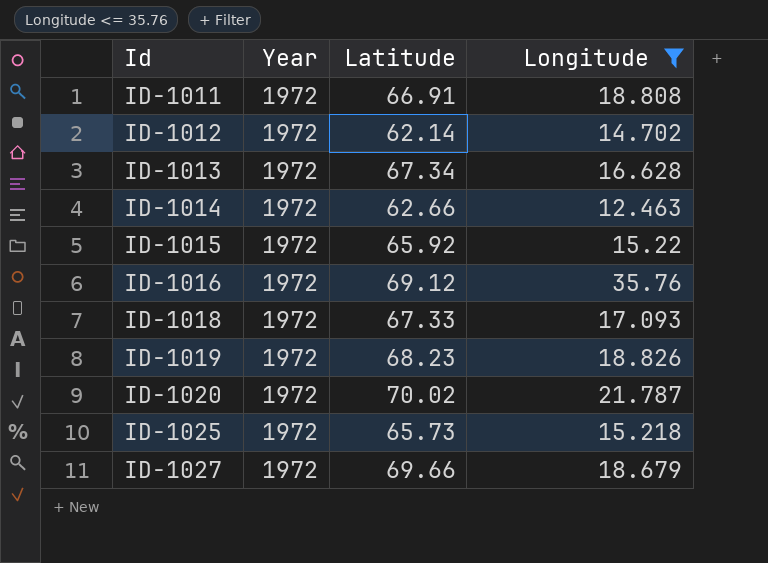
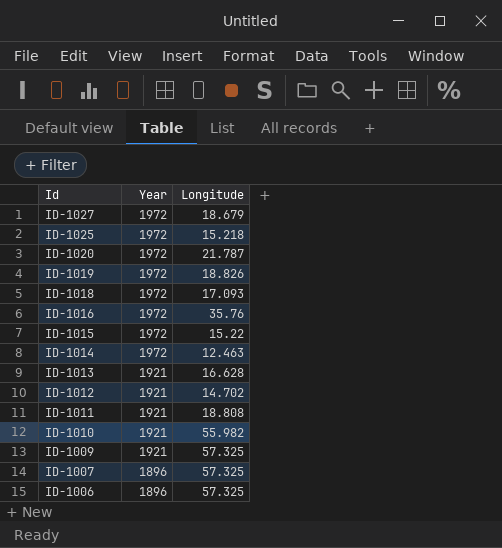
filter: Longitude <= 35.76 -> none
row order: Id ascending -> Id descending
column Latitude | position: 3 -> none
ID-1013 | Year: 1972 -> 1921
ID-1012 | Year: 1972 -> 1921
ID-1011 | Year: 1972 -> 1921

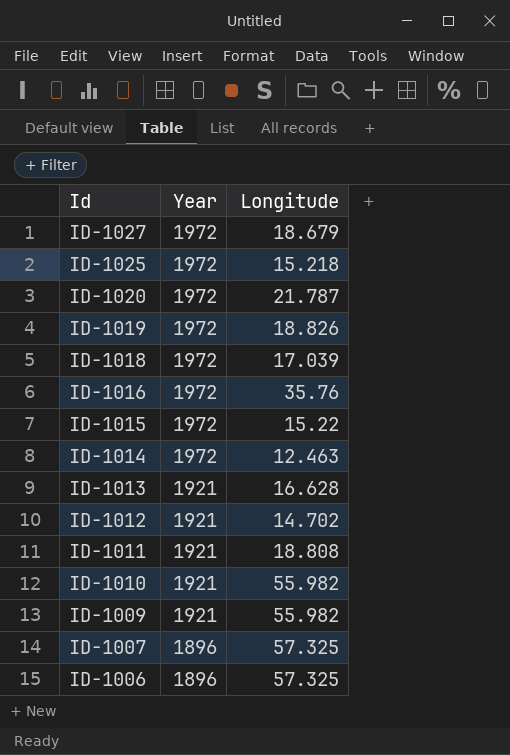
ID-1018 | Longitude: 17.093 -> 17.039
ID-1009 | Longitude: 57.325 -> 55.982

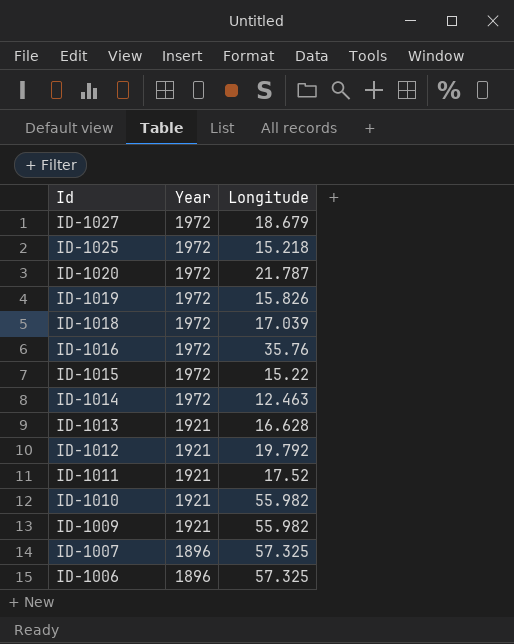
ID-1019 | Longitude: 18.826 -> 15.826
ID-1012 | Longitude: 14.702 -> 19.792
ID-1011 | Longitude: 18.808 -> 17.52

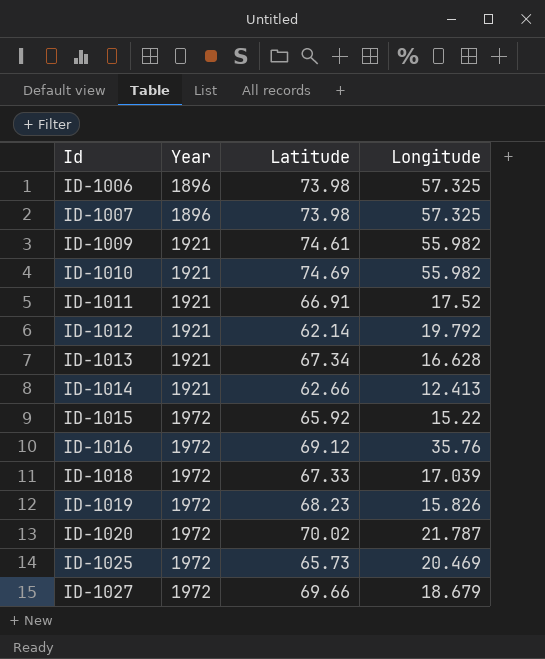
row order: Id descending -> Id ascending
column Latitude | position: none -> 3
ID-1014 | Year: 1972 -> 1921
ID-1014 | Longitude: 12.463 -> 12.413
ID-1025 | Longitude: 15.218 -> 20.469

